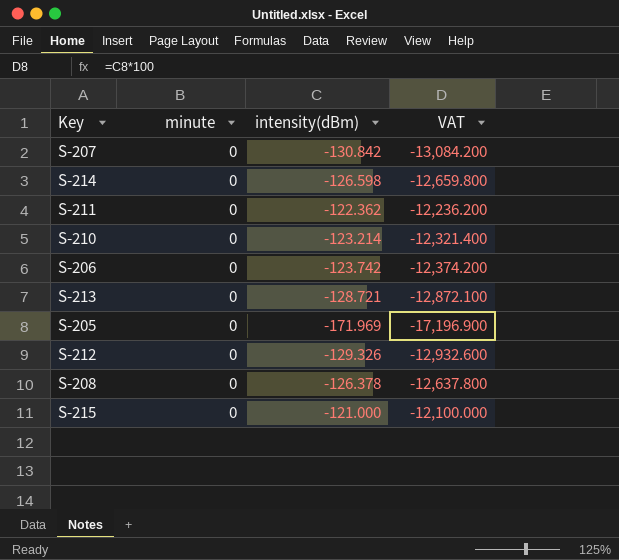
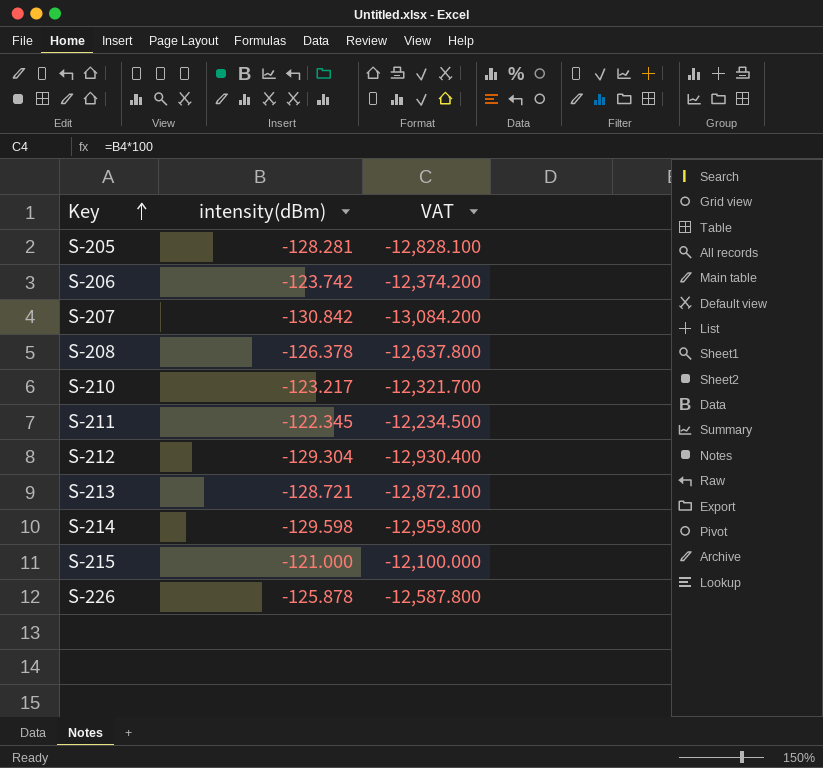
row order: none -> Key ascending
column minute | position: 2 -> none
S-205 | intensity(dBm): -171.969 -> -128.281
S-205 | VAT: -17,196.900 -> -12,828.100
S-210 | intensity(dBm): -123.214 -> -123.217
S-210 | VAT: -12,321.400 -> -12,321.700
S-211 | intensity(dBm): -122.362 -> -122.345
S-211 | VAT: -12,236.200 -> -12,234.500
S-212 | intensity(dBm): -129.326 -> -129.304
S-212 | VAT: -12,932.600 -> -12,930.400
S-214 | intensity(dBm): -126.598 -> -129.598
S-214 | VAT: -12,659.800 -> -12,959.800
row S-226: none -> -125.878 | -12,587.800

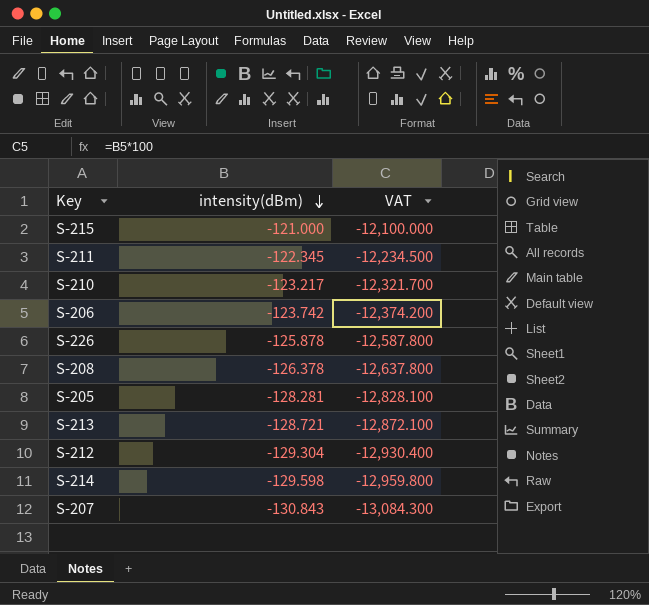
row order: Key ascending -> intensity(dBm) descending
S-207 | intensity(dBm): -130.842 -> -130.843
S-207 | VAT: -13,084.200 -> -13,084.300

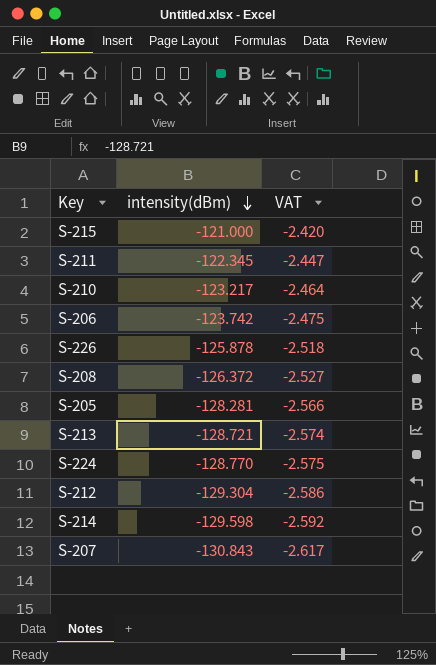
column VAT | formula: [intensity(dBm)] * 100 -> [intensity(dBm)] * 0.02
S-208 | intensity(dBm): -126.378 -> -126.372
row S-224: none -> -128.770 | -2.575

